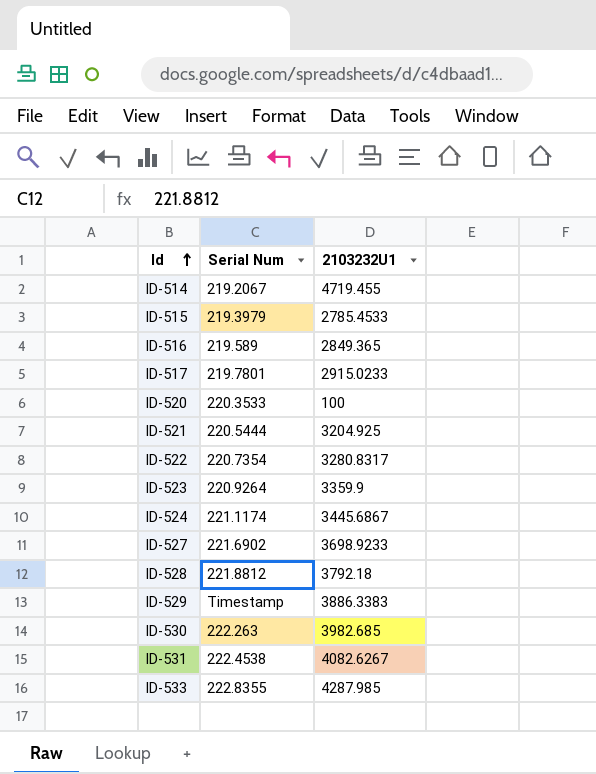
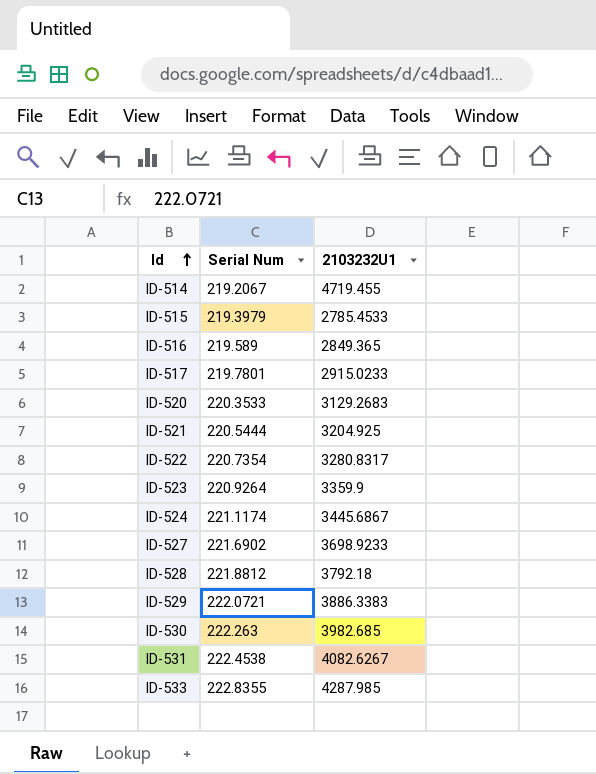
ID-520 | 2103232U1: 100 -> 3129.2683
ID-529 | Serial Num: Timestamp -> 222.0721

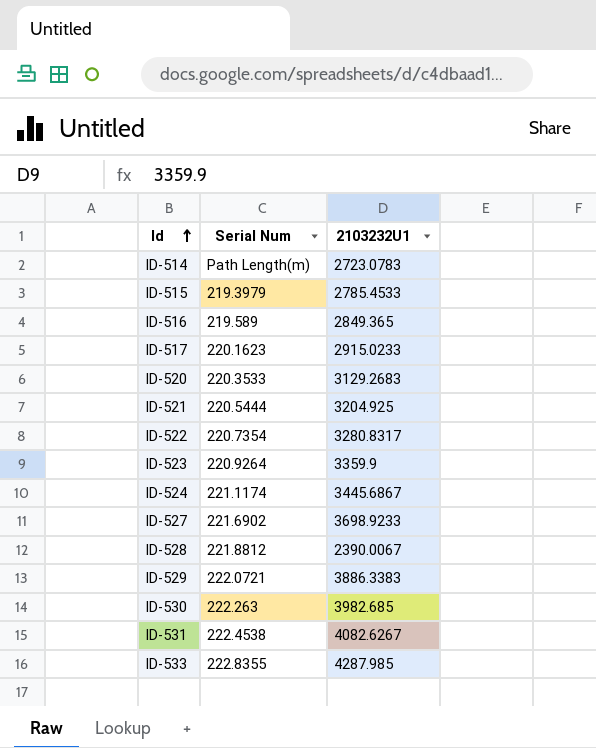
ID-514 | Serial Num: 219.2067 -> Path Length(m)
ID-514 | 2103232U1: 4719.455 -> 2723.0783
ID-517 | Serial Num: 219.7801 -> 220.1623
ID-528 | 2103232U1: 3792.18 -> 2390.0067

